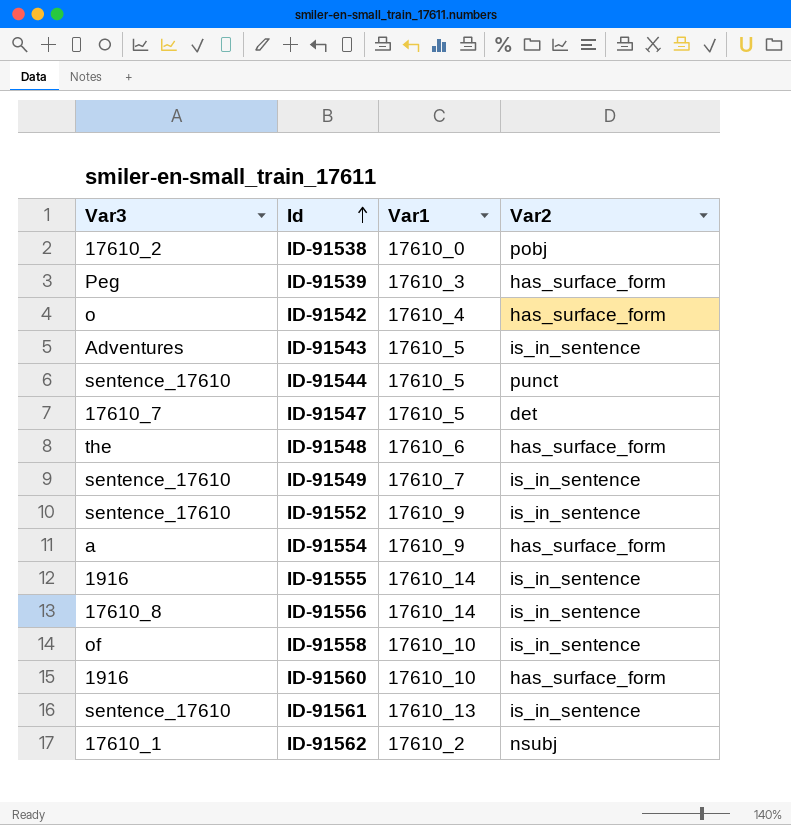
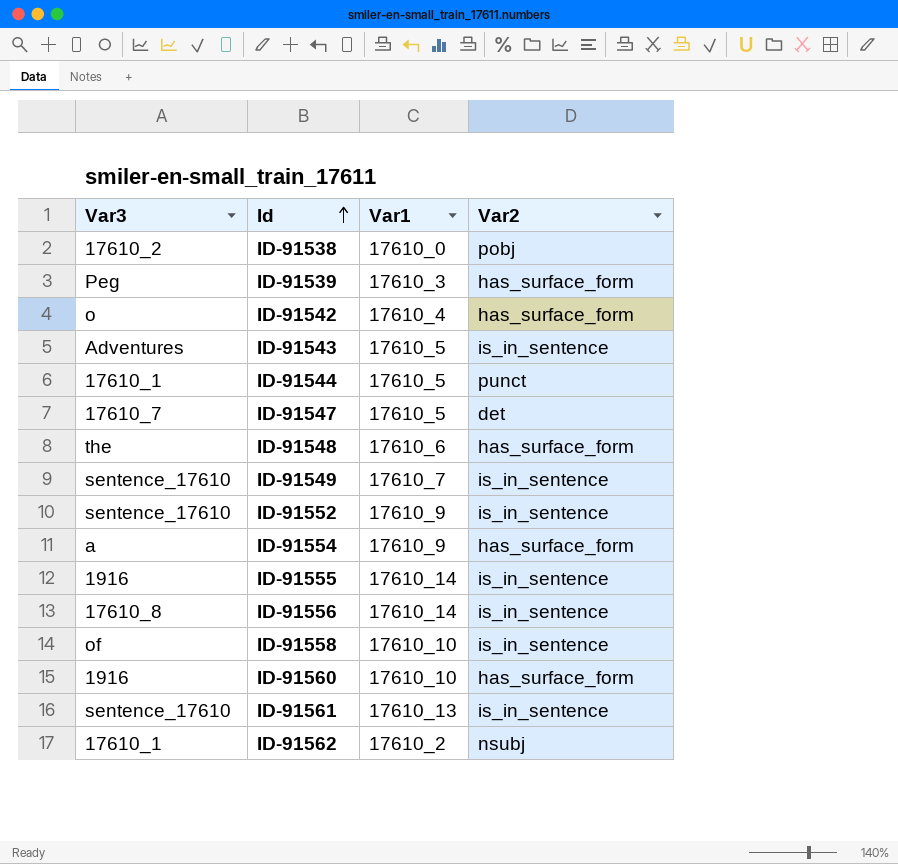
ID-91544 | Var3: sentence_17610 -> 17610_1

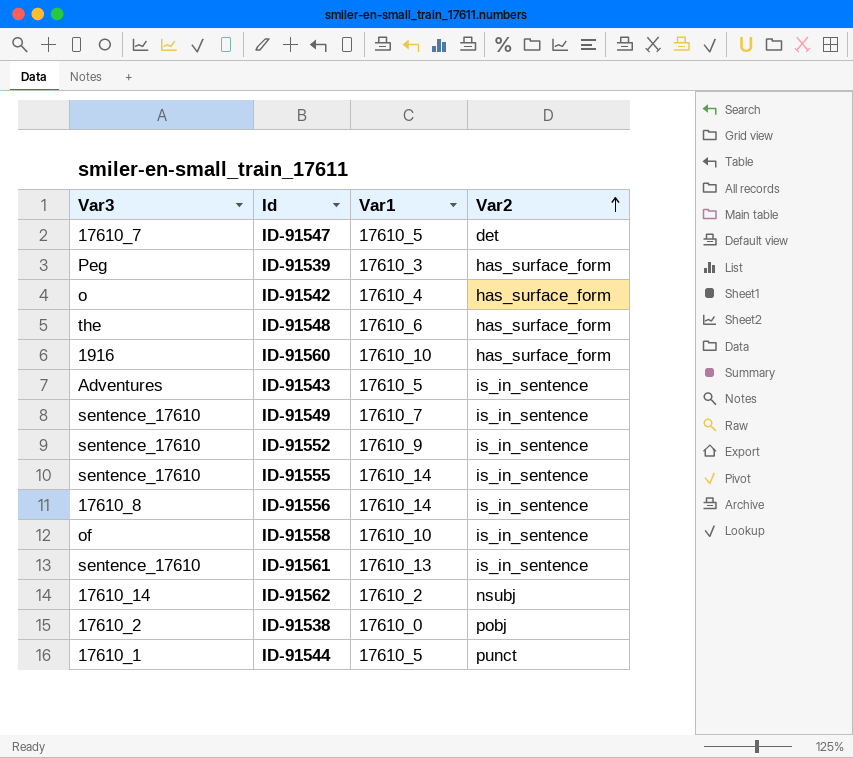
row order: Id ascending -> Var2 ascending
row ID-91554: a | 17610_9 | has_surface_form -> none
ID-91555 | Var3: 1916 -> sentence_17610
ID-91562 | Var3: 17610_1 -> 17610_14

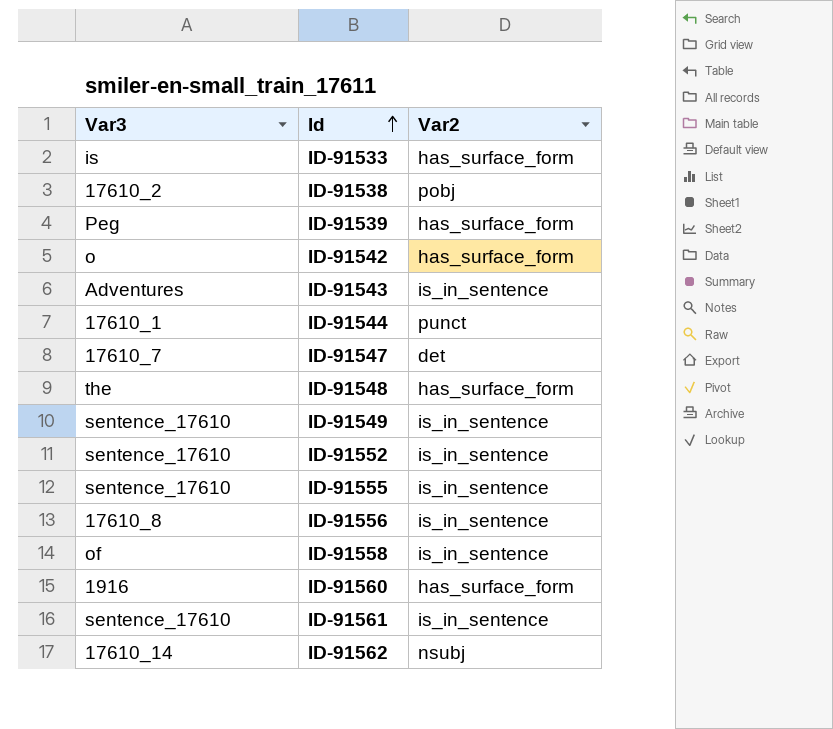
row order: Var2 ascending -> Id ascending
column Var1 | position: 3 -> none
row ID-91533: none -> is | has_surface_form

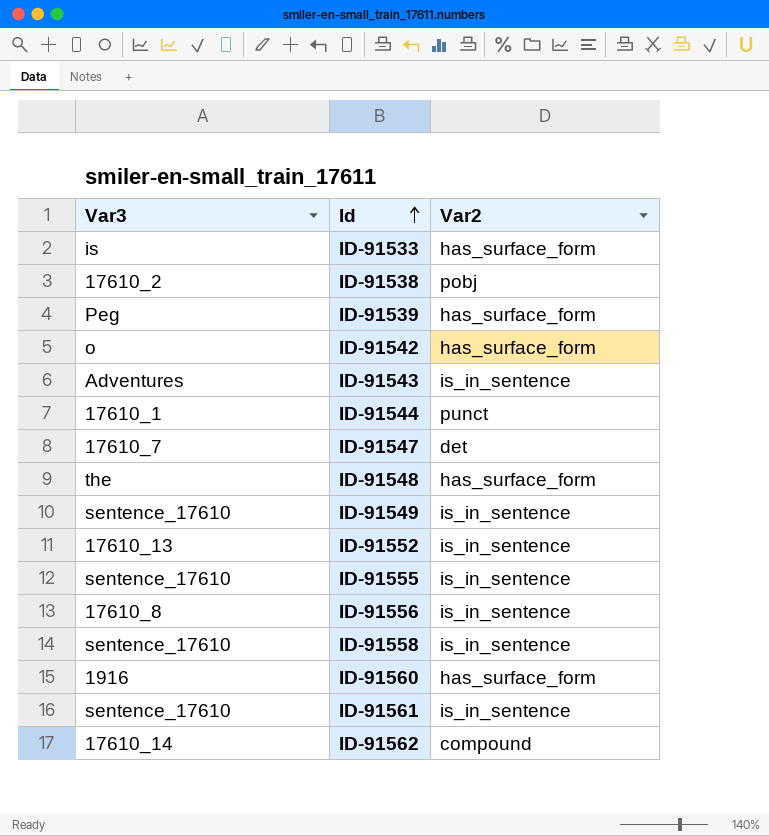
ID-91552 | Var3: sentence_17610 -> 17610_13
ID-91558 | Var3: of -> sentence_17610
ID-91562 | Var2: nsubj -> compound

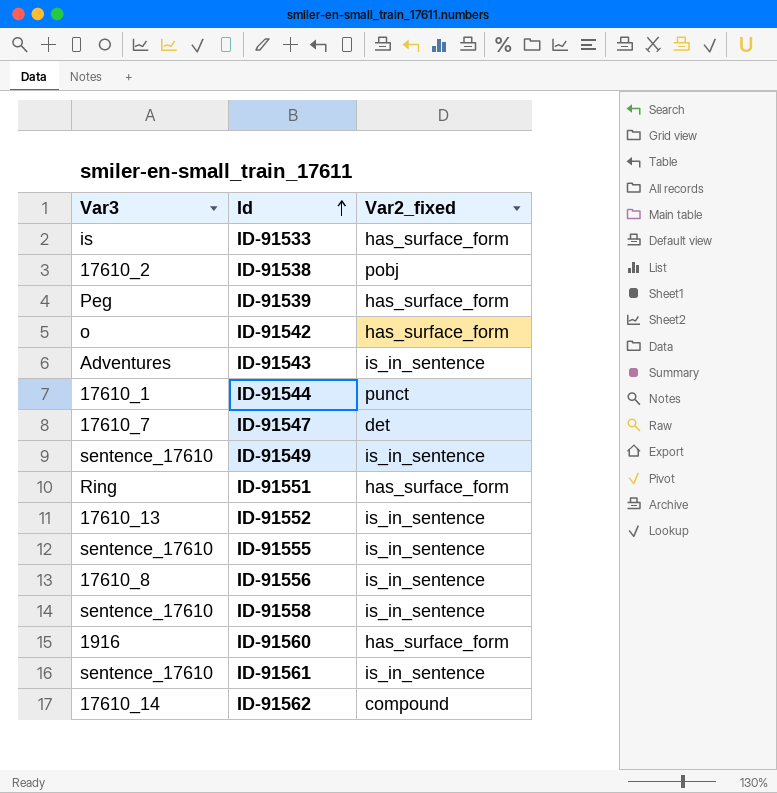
column name: Var2 -> Var2_fixed
row ID-91548: the | has_surface_form -> none
row ID-91551: none -> Ring | has_surface_form

